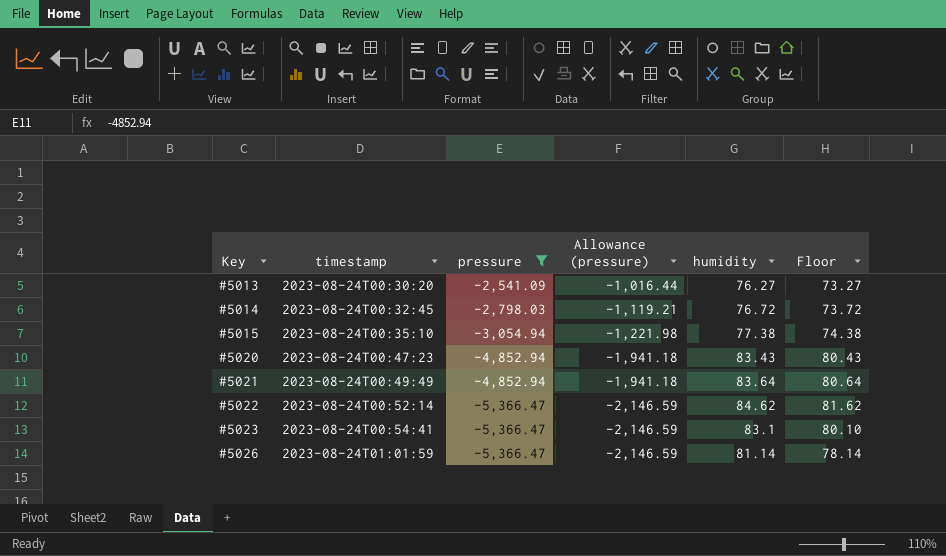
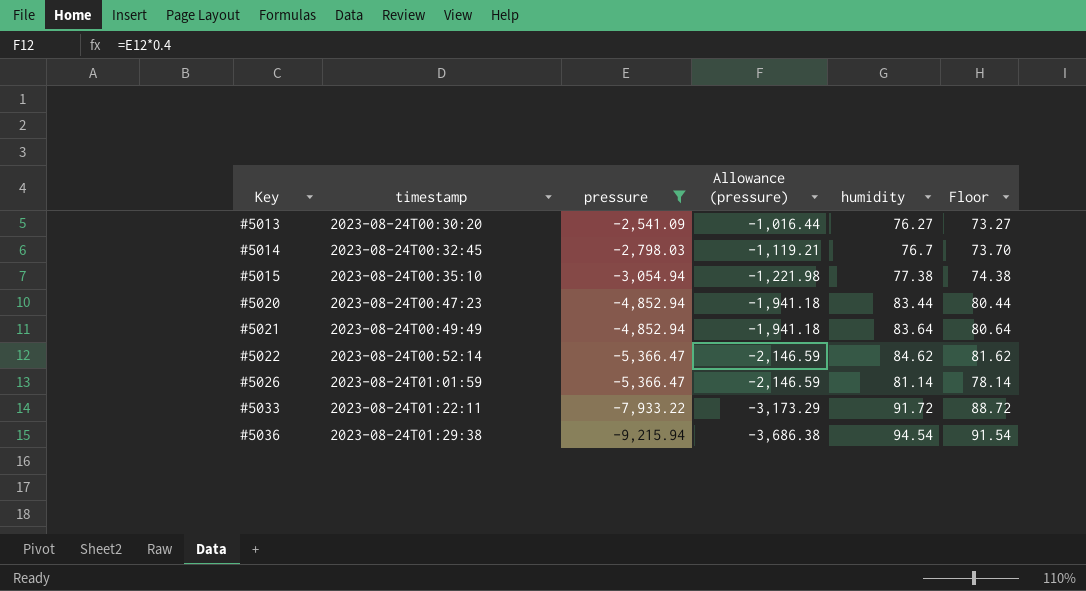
row #5023: 2023-08-24T00:54:41 | -5,366.47 | -2,146.59 | 83.1 | 80.10 -> none
#5014 | humidity: 76.72 -> 76.7
#5014 | Floor: 73.72 -> 73.70
#5020 | humidity: 83.43 -> 83.44
#5020 | Floor: 80.43 -> 80.44
row #5033: none -> 2023-08-24T01:22:11 | -7,933.22 | -3,173.29 | 91.72 | 88.72
row #5036: none -> 2023-08-24T01:29:38 | -9,215.94 | -3,686.38 | 94.54 | 91.54

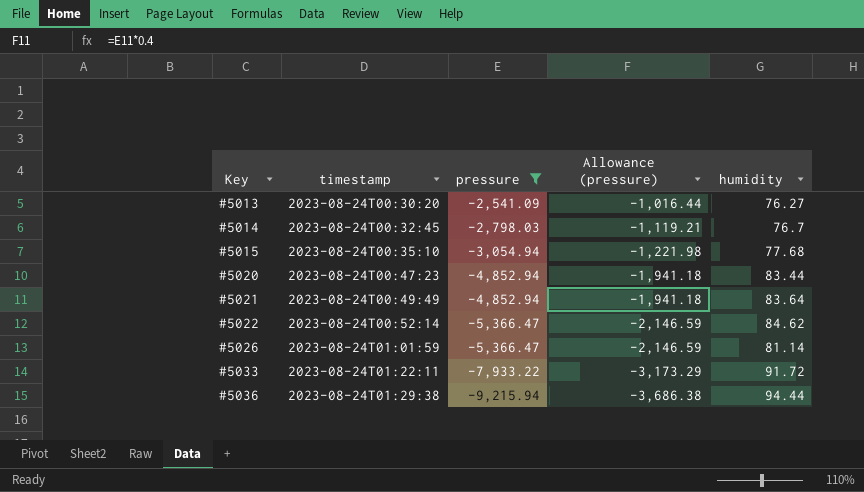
column Floor | formula: [humidity] - 3 -> none
#5015 | humidity: 77.38 -> 77.68
#5036 | humidity: 94.54 -> 94.44

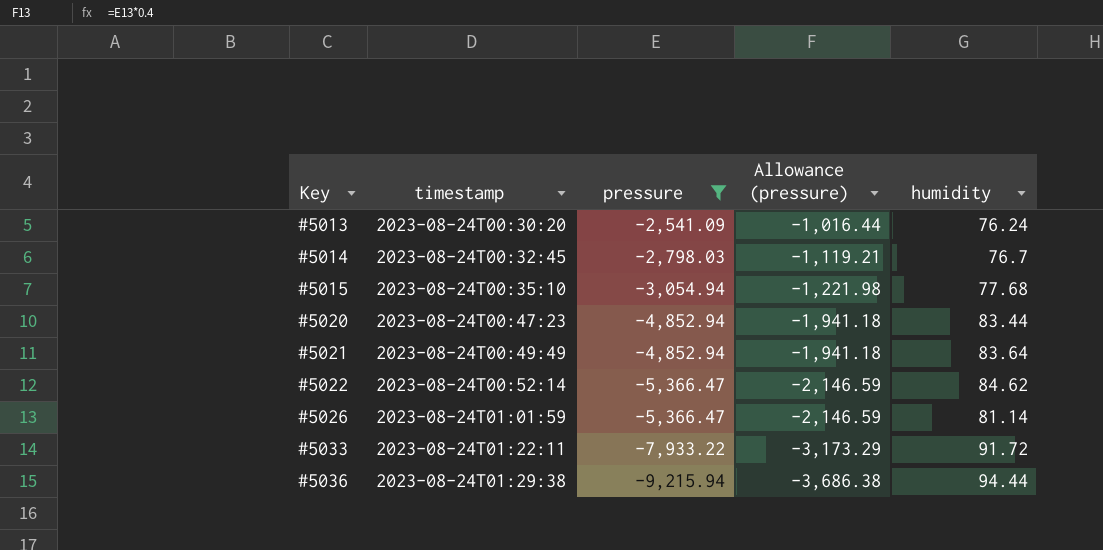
#5013 | humidity: 76.27 -> 76.24

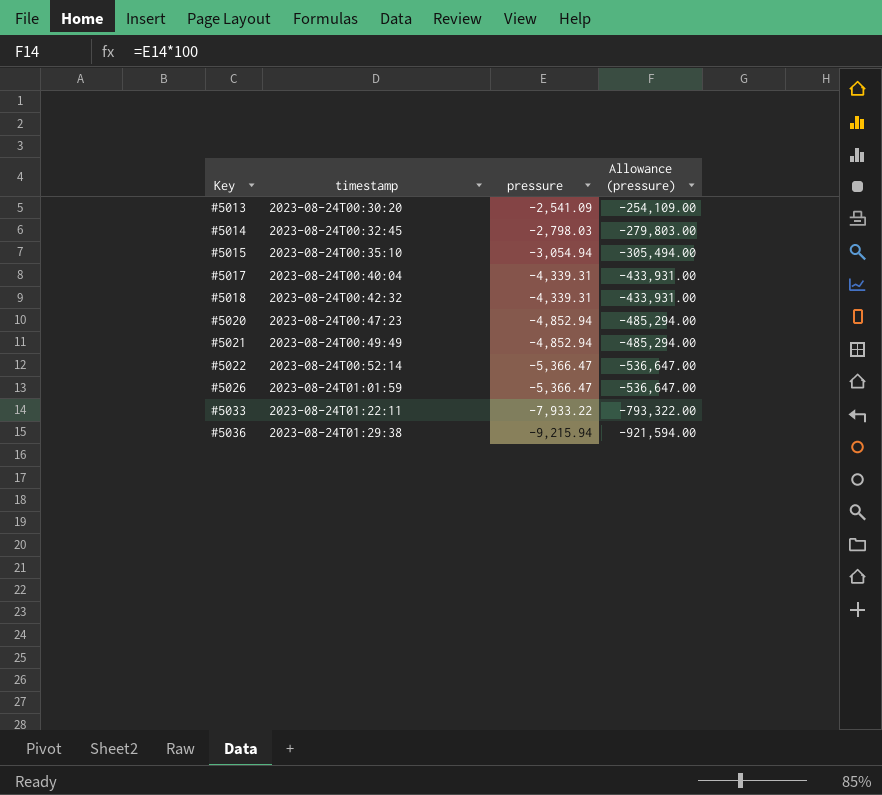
filter: pressure != -4,339.31 -> none
column humidity | position: 5 -> none
column Allowance (pressure) | formula: [pressure] * 0.4 -> [pressure] * 100

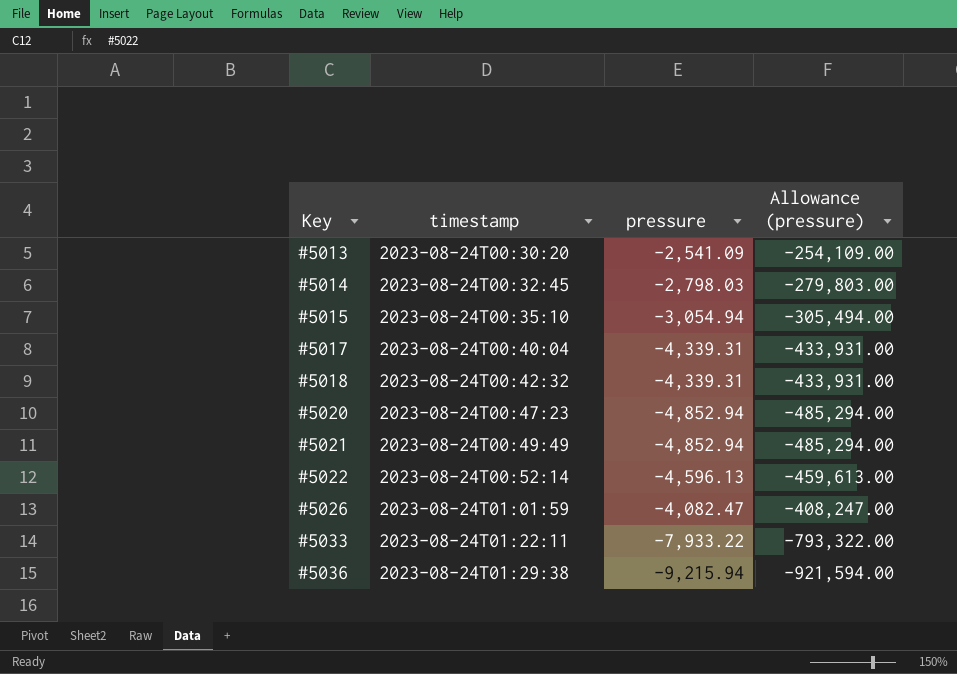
#5022 | pressure: -5,366.47 -> -4,596.13
#5022 | Allowance (pressure): -536,647.00 -> -459,613.00
#5026 | pressure: -5,366.47 -> -4,082.47
#5026 | Allowance (pressure): -536,647.00 -> -408,247.00

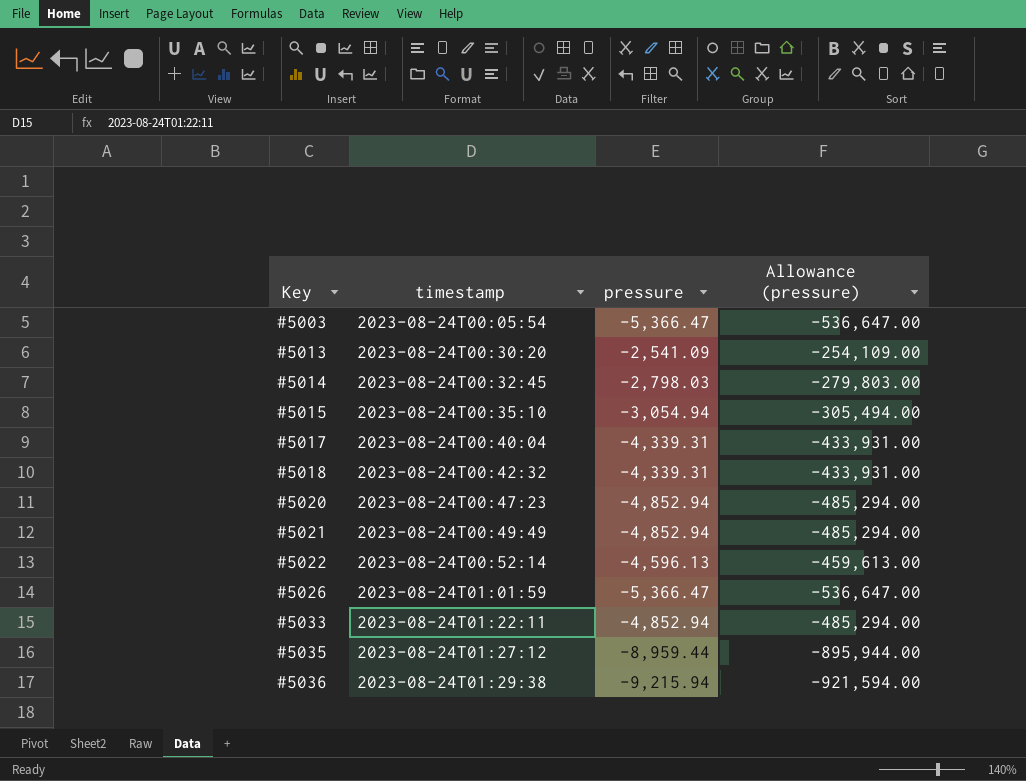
row #5003: none -> 2023-08-24T00:05:54 | -5,366.47 | -536,647.00
#5026 | pressure: -4,082.47 -> -5,366.47
#5026 | Allowance (pressure): -408,247.00 -> -536,647.00
#5033 | pressure: -7,933.22 -> -4,852.94
#5033 | Allowance (pressure): -793,322.00 -> -485,294.00
row #5035: none -> 2023-08-24T01:27:12 | -8,959.44 | -895,944.00

